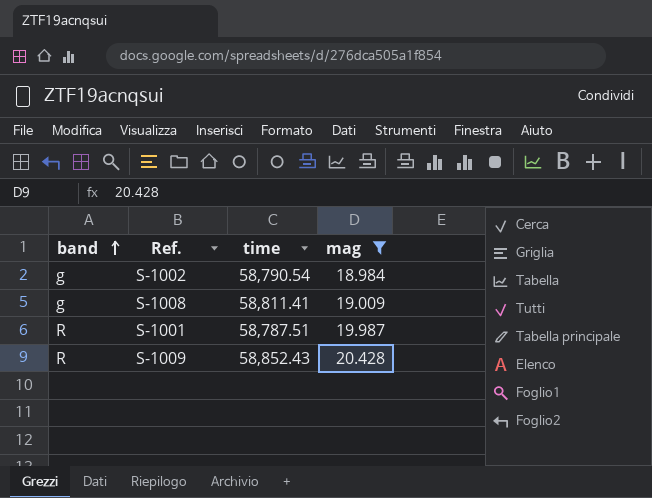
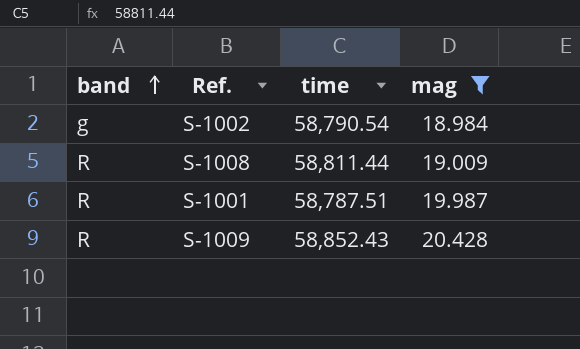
S-1008 | band: g -> R
S-1008 | time: 58,811.41 -> 58,811.44

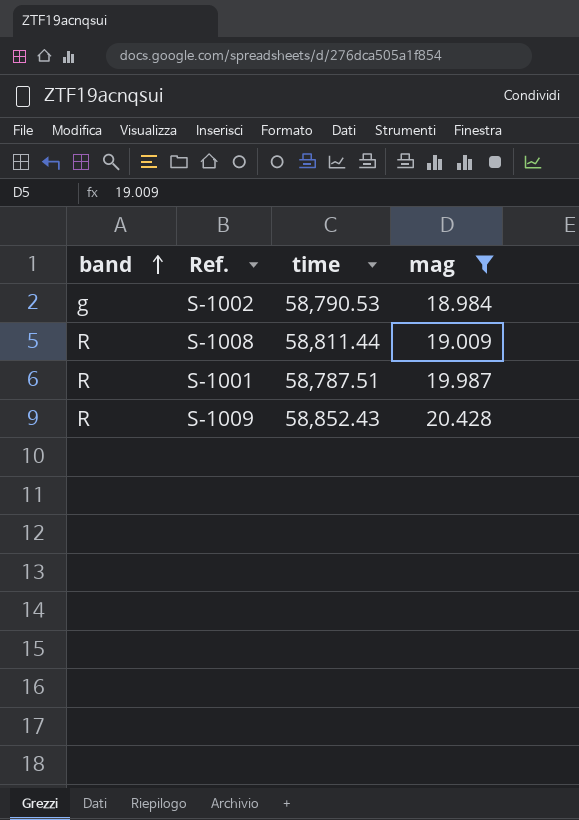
S-1002 | time: 58,790.54 -> 58,790.53

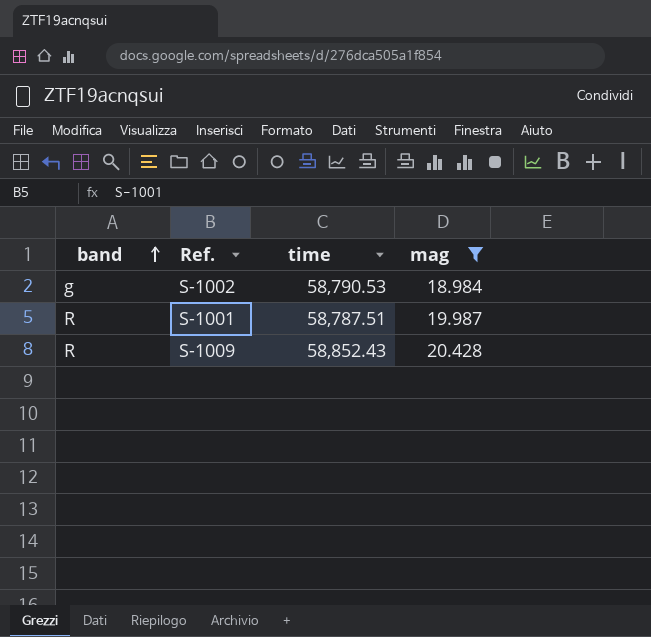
row S-1008: R | 58,811.44 | 19.009 -> none

